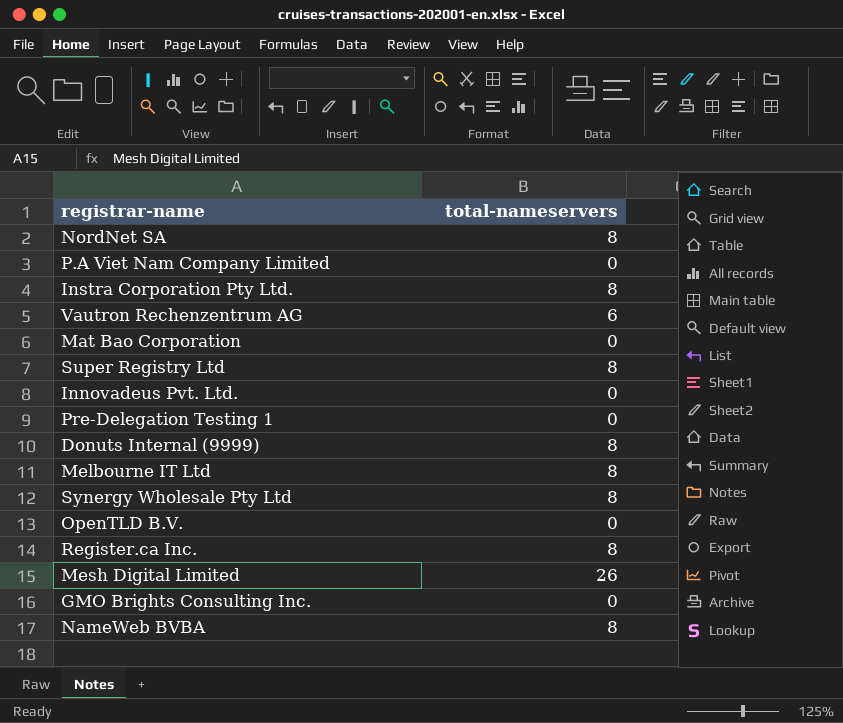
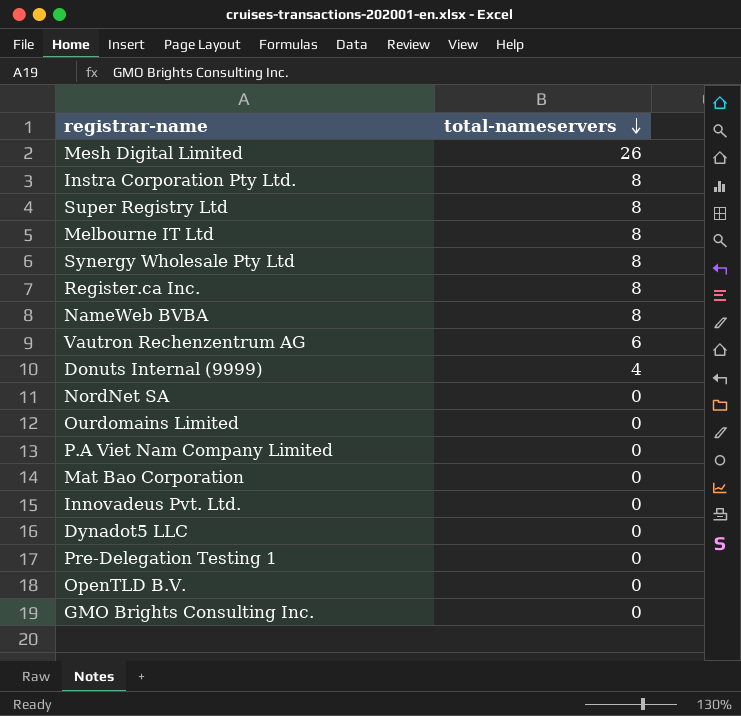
row order: none -> total-nameservers descending
Donuts Internal (9999) | total-nameservers: 8 -> 4
NordNet SA | total-nameservers: 8 -> 0
row Ourdomains Limited: none -> 0
row Dynadot5 LLC: none -> 0

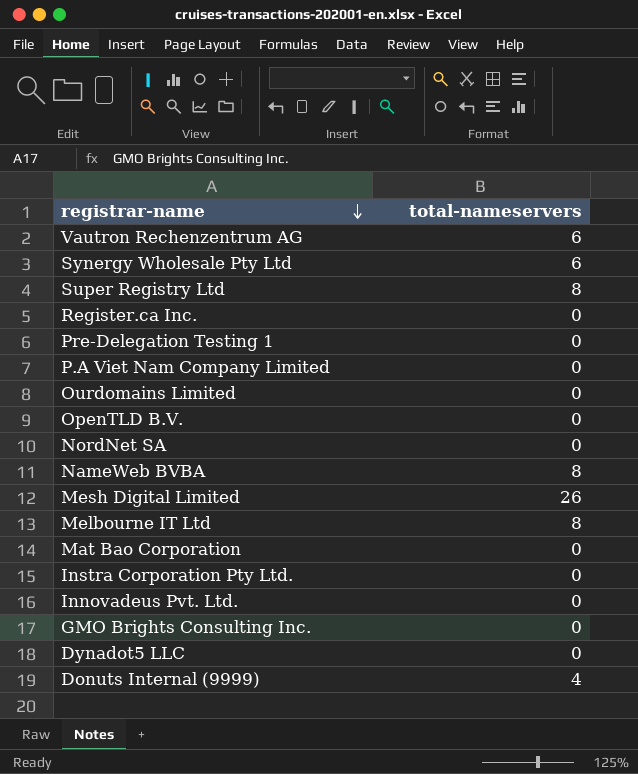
row order: total-nameservers descending -> registrar-name descending
Synergy Wholesale Pty Ltd | total-nameservers: 8 -> 6
Register.ca Inc. | total-nameservers: 8 -> 0
Instra Corporation Pty Ltd. | total-nameservers: 8 -> 0

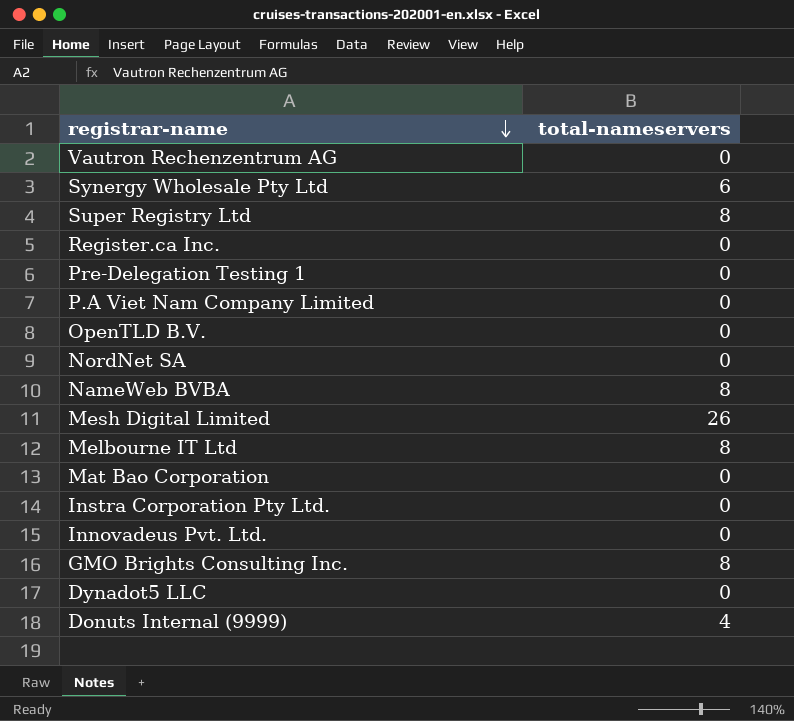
row Ourdomains Limited: 0 -> none
Vautron Rechenzentrum AG | total-nameservers: 6 -> 0
GMO Brights Consulting Inc. | total-nameservers: 0 -> 8

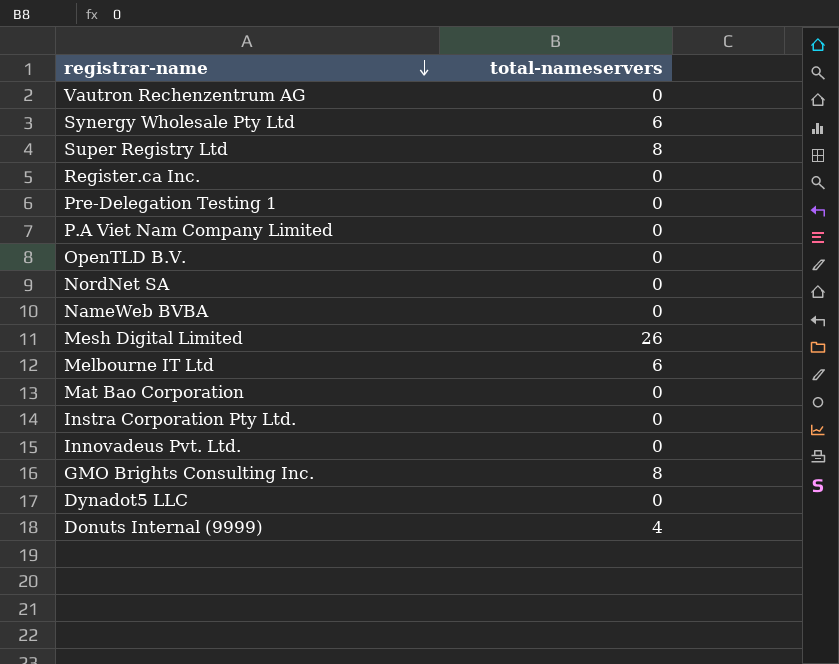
NameWeb BVBA | total-nameservers: 8 -> 0
Melbourne IT Ltd | total-nameservers: 8 -> 6

